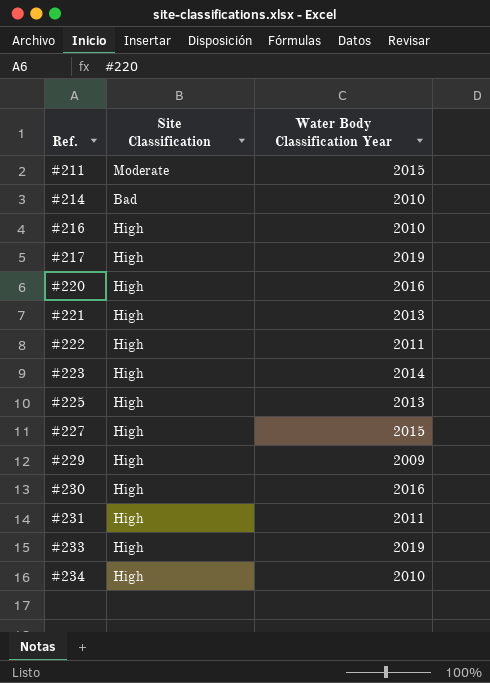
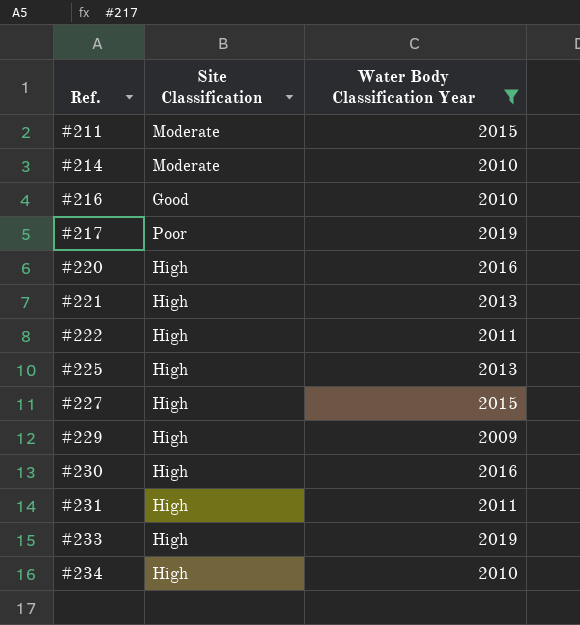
filter: none -> Water Body Classification Year != 2014
#214 | Site Classification: Bad -> Moderate
#216 | Site Classification: High -> Good
#217 | Site Classification: High -> Poor

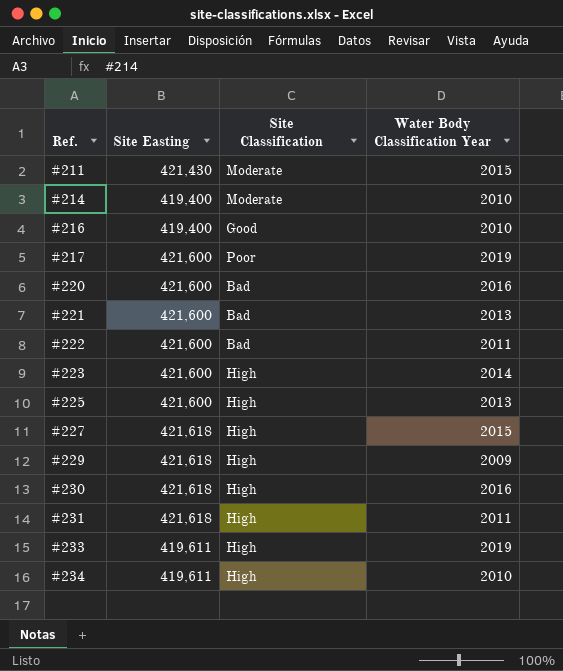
filter: Water Body Classification Year != 2014 -> none
column Site Easting | position: none -> 2
#220 | Site Classification: High -> Bad
#221 | Site Classification: High -> Bad
#222 | Site Classification: High -> Bad

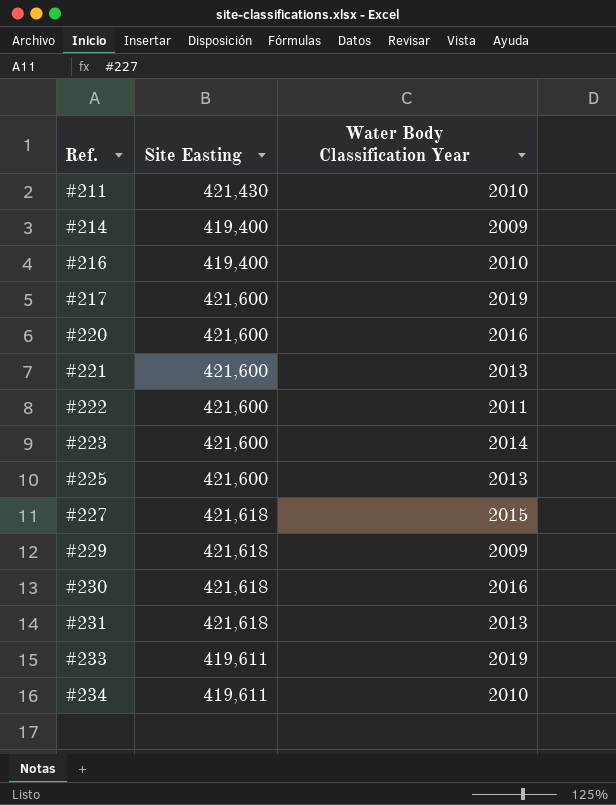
column Site Classification | position: 3 -> none
#211 | Water Body Classification Year: 2015 -> 2010
#214 | Water Body Classification Year: 2010 -> 2009
#231 | Water Body Classification Year: 2011 -> 2013

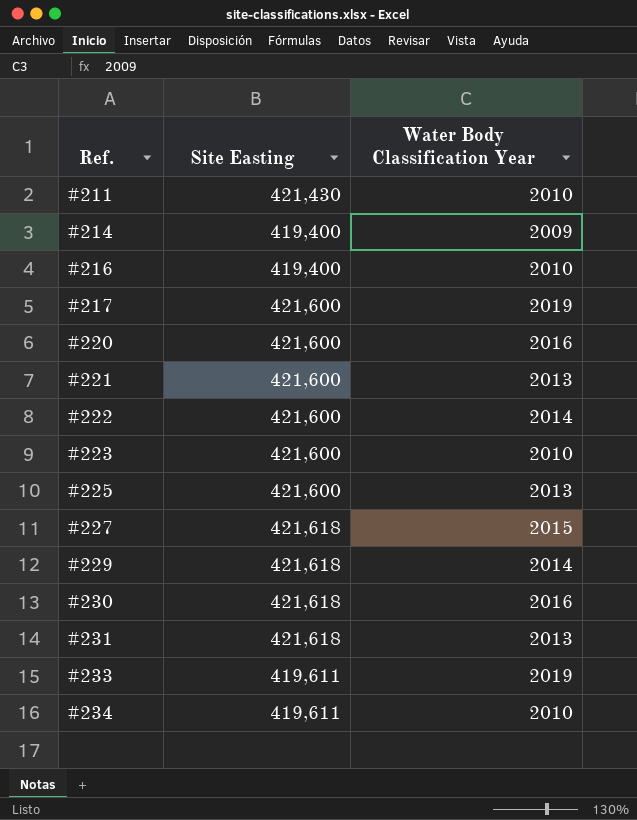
#222 | Water Body Classification Year: 2011 -> 2014
#223 | Water Body Classification Year: 2014 -> 2010
#229 | Water Body Classification Year: 2009 -> 2014

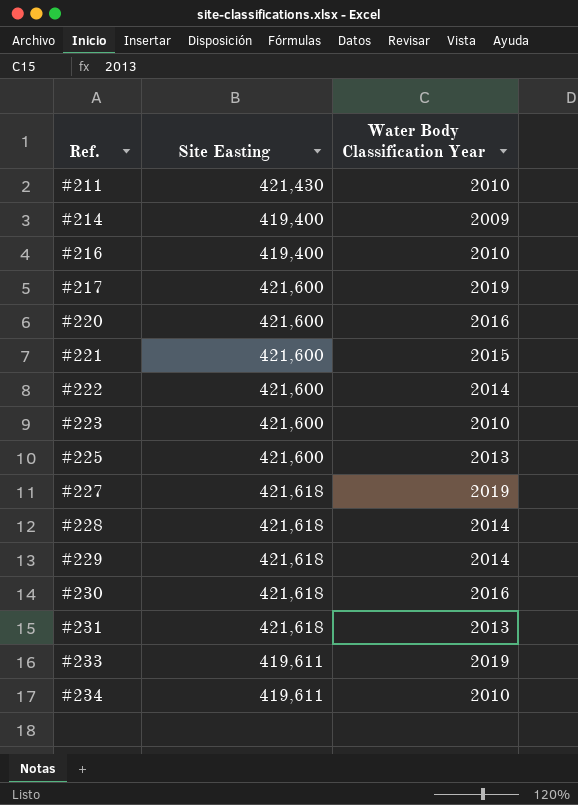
#221 | Water Body Classification Year: 2013 -> 2015
#227 | Water Body Classification Year: 2015 -> 2019
row #228: none -> 421,618 | 2014

